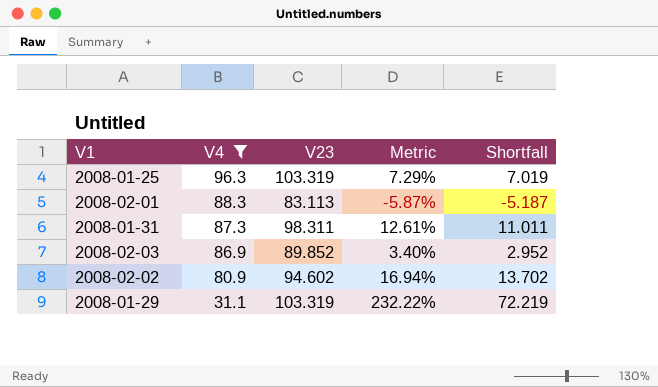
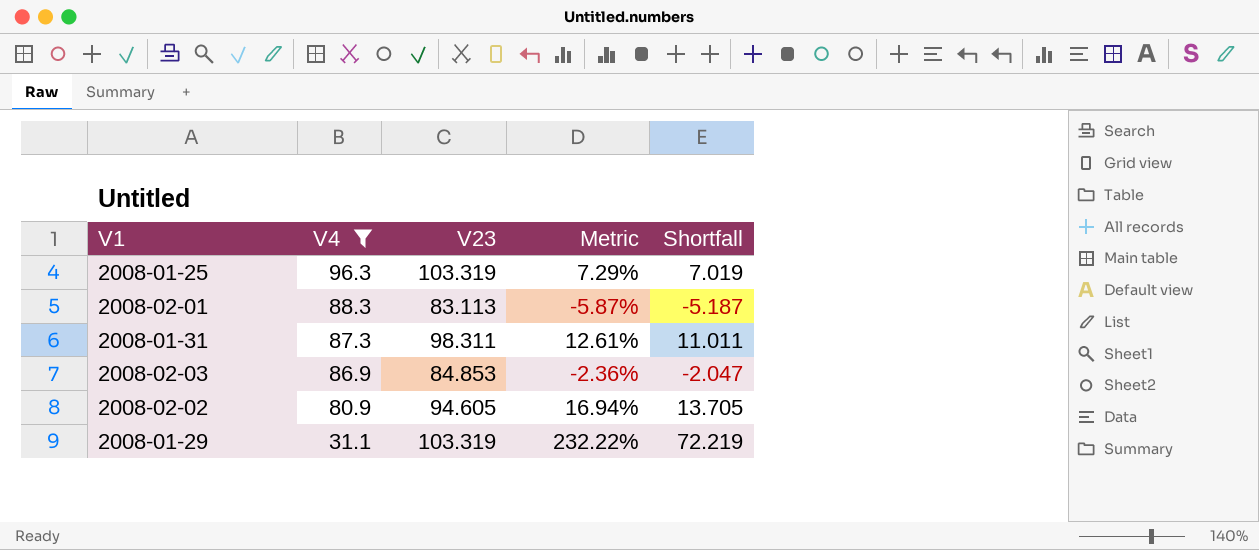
2008-02-03 | V23: 89.852 -> 84.853
2008-02-03 | Metric: 3.40% -> -2.36%
2008-02-03 | Shortfall: 2.952 -> -2.047
2008-02-02 | V23: 94.602 -> 94.605
2008-02-02 | Shortfall: 13.702 -> 13.705

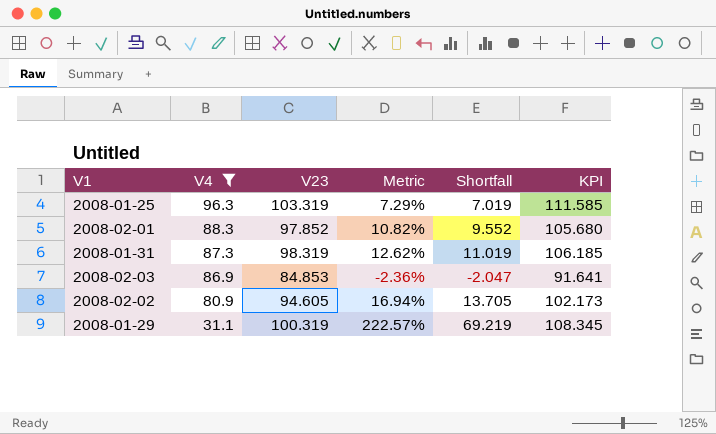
column KPI | formula: none -> [V23] * 1.08
2008-02-01 | V23: 83.113 -> 97.852
2008-02-01 | Metric: -5.87% -> 10.82%
2008-02-01 | Shortfall: -5.187 -> 9.552
2008-01-31 | V23: 98.311 -> 98.319
2008-01-31 | Metric: 12.61% -> 12.62%
2008-01-31 | Shortfall: 11.011 -> 11.019
2008-01-29 | V23: 103.319 -> 100.319
2008-01-29 | Metric: 232.22% -> 222.57%
2008-01-29 | Shortfall: 72.219 -> 69.219

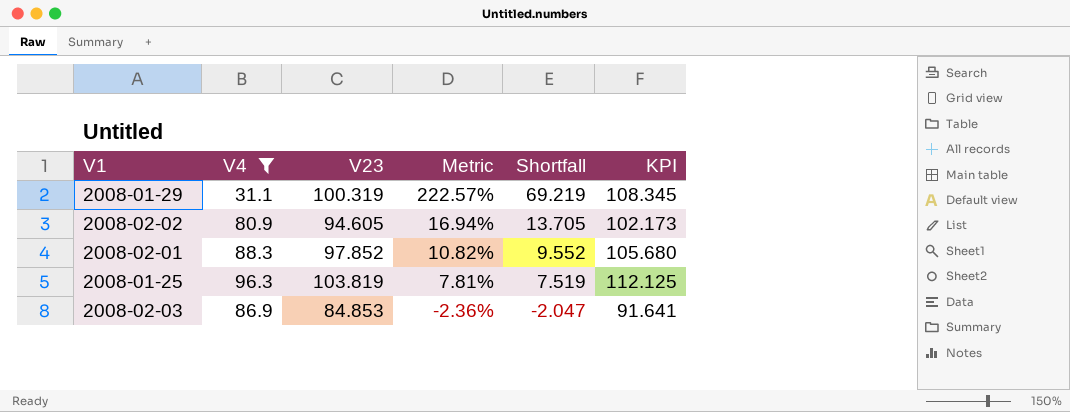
row order: V4 descending -> Metric descending
row 2008-01-31: 87.3 | 98.319 | 12.62% | 11.019 | 106.185 -> none
2008-01-25 | V23: 103.319 -> 103.819
2008-01-25 | Metric: 7.29% -> 7.81%
2008-01-25 | Shortfall: 7.019 -> 7.519
2008-01-25 | KPI: 111.585 -> 112.125

